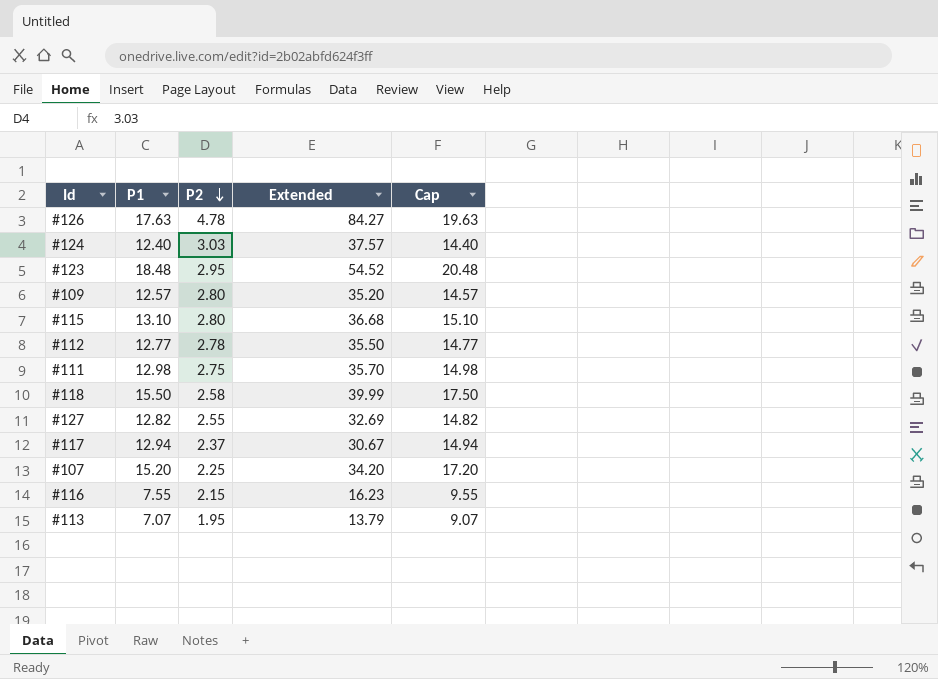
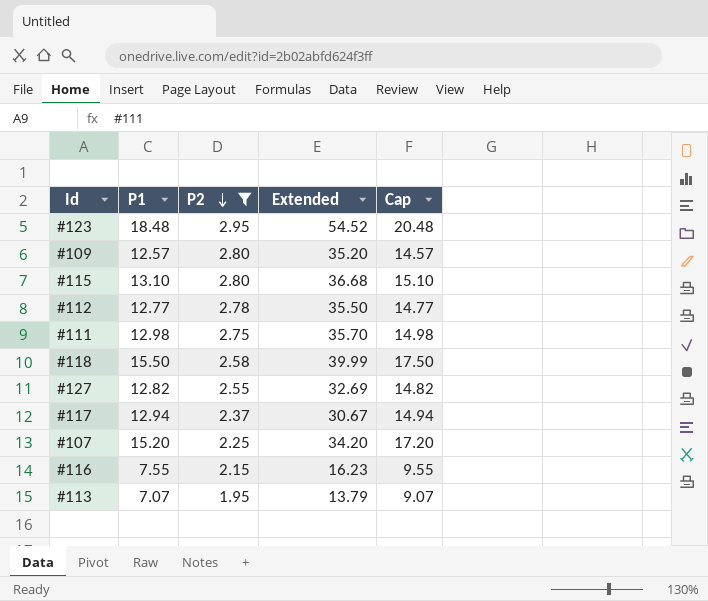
filter: none -> P2 <= 2.95

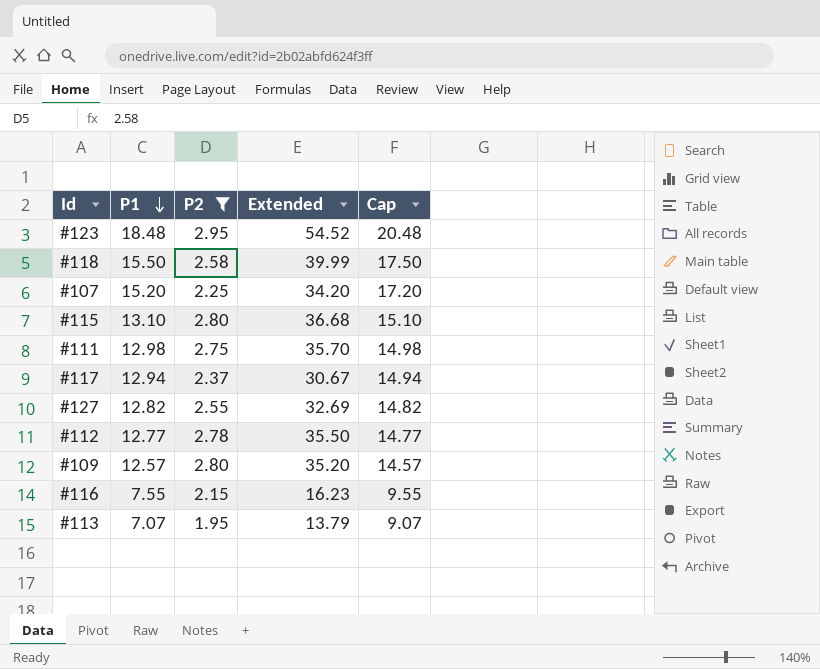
row order: P2 descending -> P1 descending

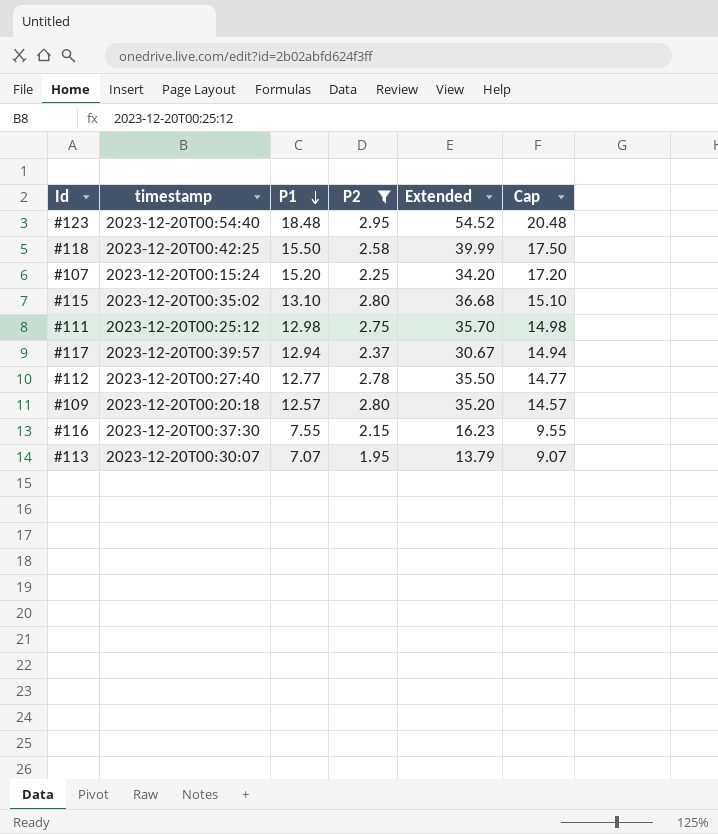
column timestamp | position: none -> 2
row #127: 12.82 | 2.55 | 32.69 | 14.82 -> none

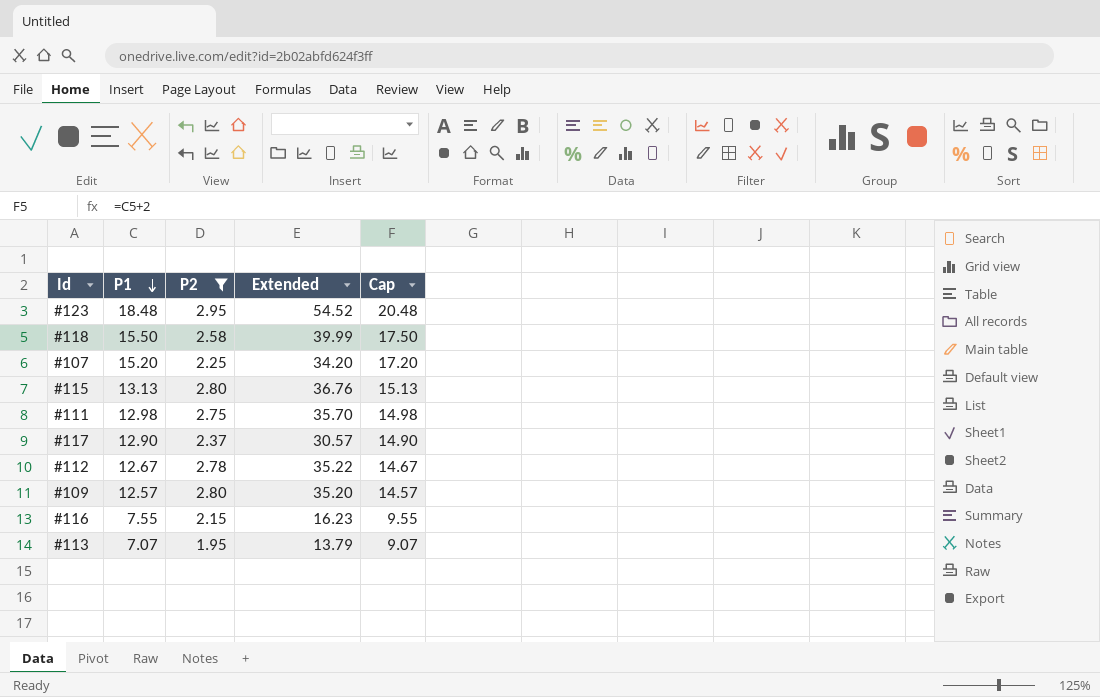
column timestamp | position: 2 -> none
#115 | P1: 13.10 -> 13.13
#115 | Extended: 36.68 -> 36.76
#115 | Cap: 15.10 -> 15.13
#117 | P1: 12.94 -> 12.90
#117 | Extended: 30.67 -> 30.57
#117 | Cap: 14.94 -> 14.90
#112 | P1: 12.77 -> 12.67
#112 | Extended: 35.50 -> 35.22
#112 | Cap: 14.77 -> 14.67

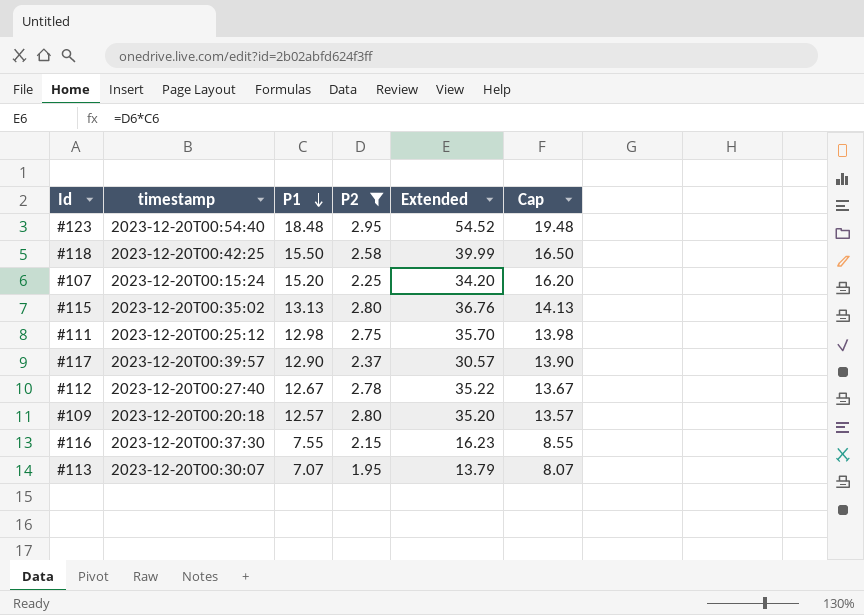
column timestamp | position: none -> 2
column Cap | formula: [P1] + 2 -> [P1] + 1

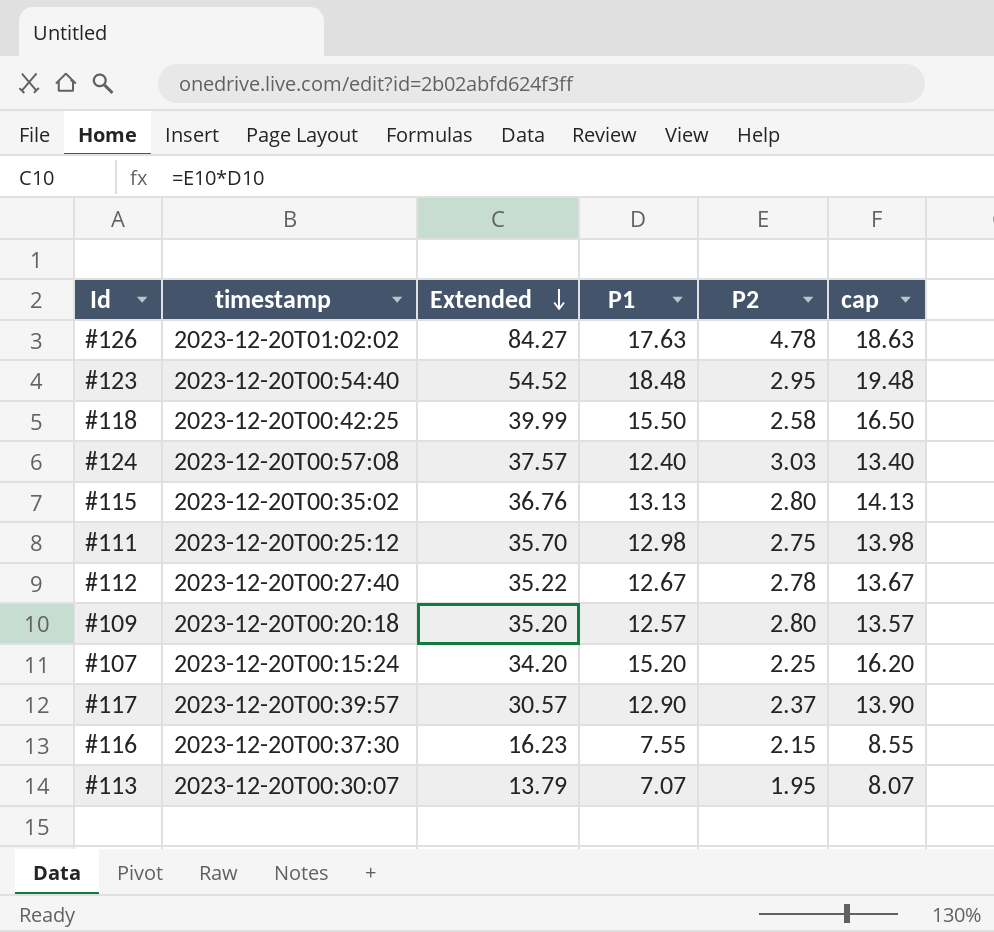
filter: P2 <= 2.95 -> none
row order: P1 descending -> Extended descending
column Extended | position: 5 -> 3
column name: Cap -> cap

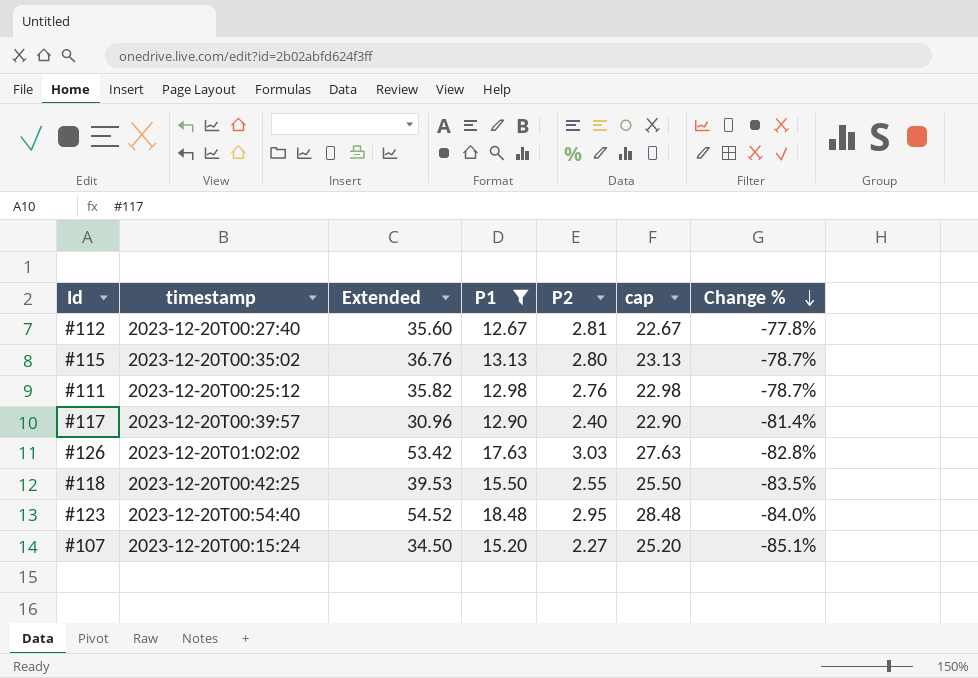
filter: none -> P1 >= 12.67
row order: Extended descending -> Change % descending
column cap | formula: [P1] + 1 -> [P1] + 10
column Change % | formula: none -> ([P2] - [P1]) / [P1]
#112 | Extended: 35.22 -> 35.60
#112 | P2: 2.78 -> 2.81
#111 | Extended: 35.70 -> 35.82
#111 | P2: 2.75 -> 2.76
#117 | Extended: 30.57 -> 30.96
#117 | P2: 2.37 -> 2.40
#126 | Extended: 84.27 -> 53.42
#126 | P2: 4.78 -> 3.03
#118 | Extended: 39.99 -> 39.53
#118 | P2: 2.58 -> 2.55
#107 | Extended: 34.20 -> 34.50
#107 | P2: 2.25 -> 2.27

